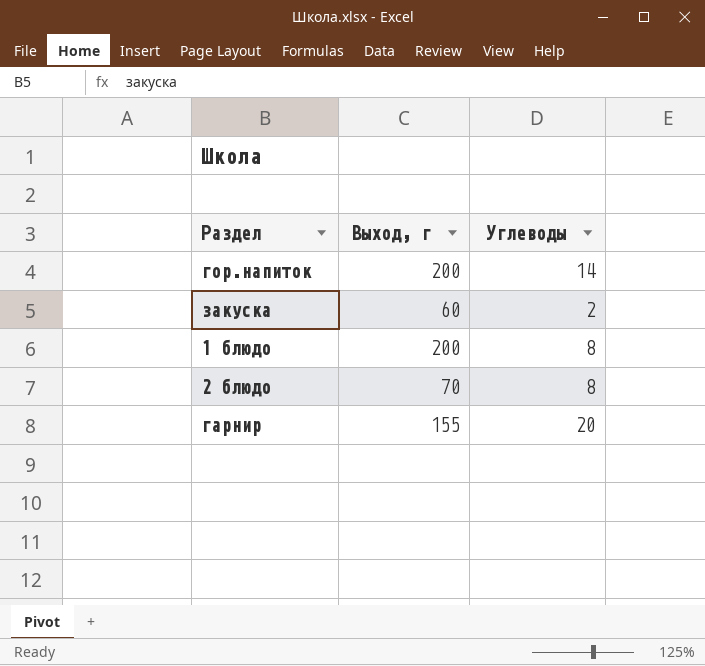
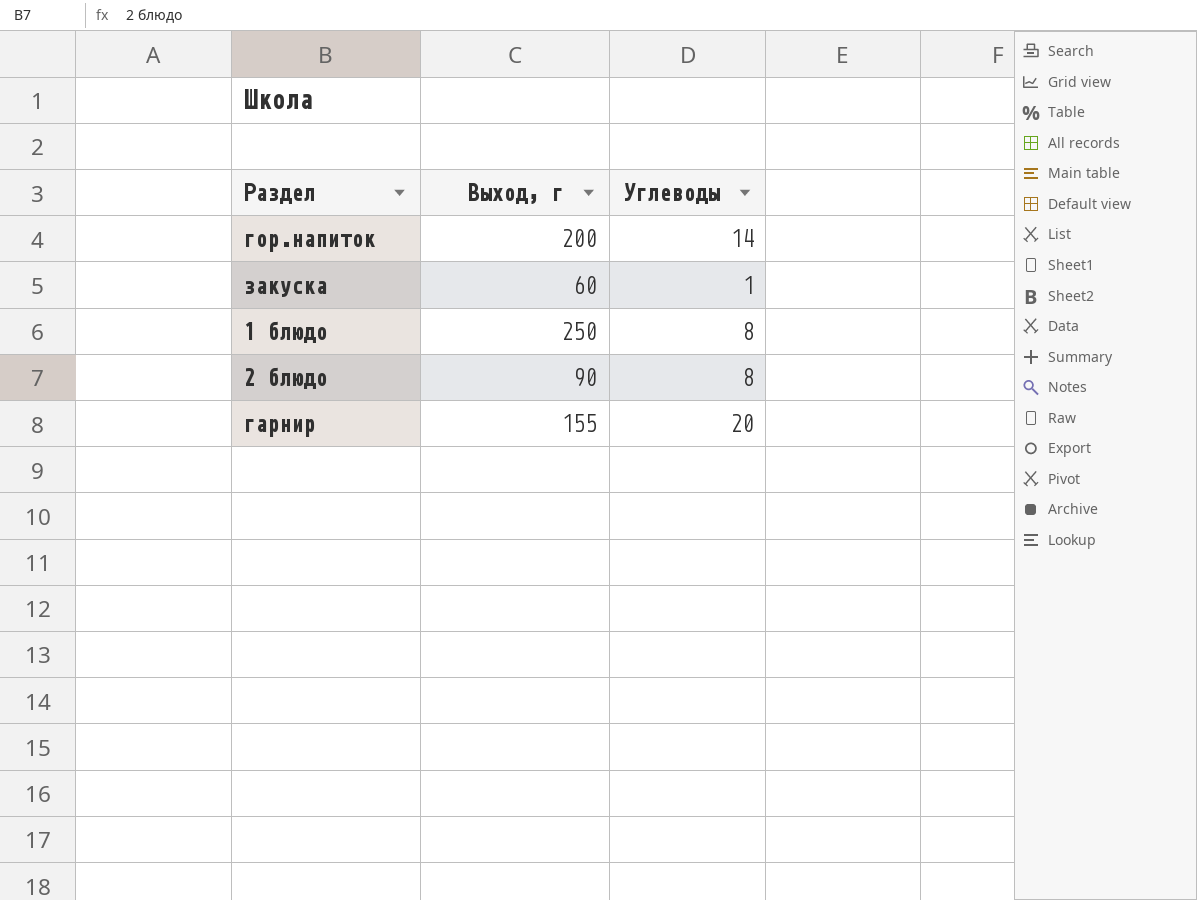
закуска | Углеводы: 2 -> 1
1 блюдо | Выход, г: 200 -> 250
2 блюдо | Выход, г: 70 -> 90

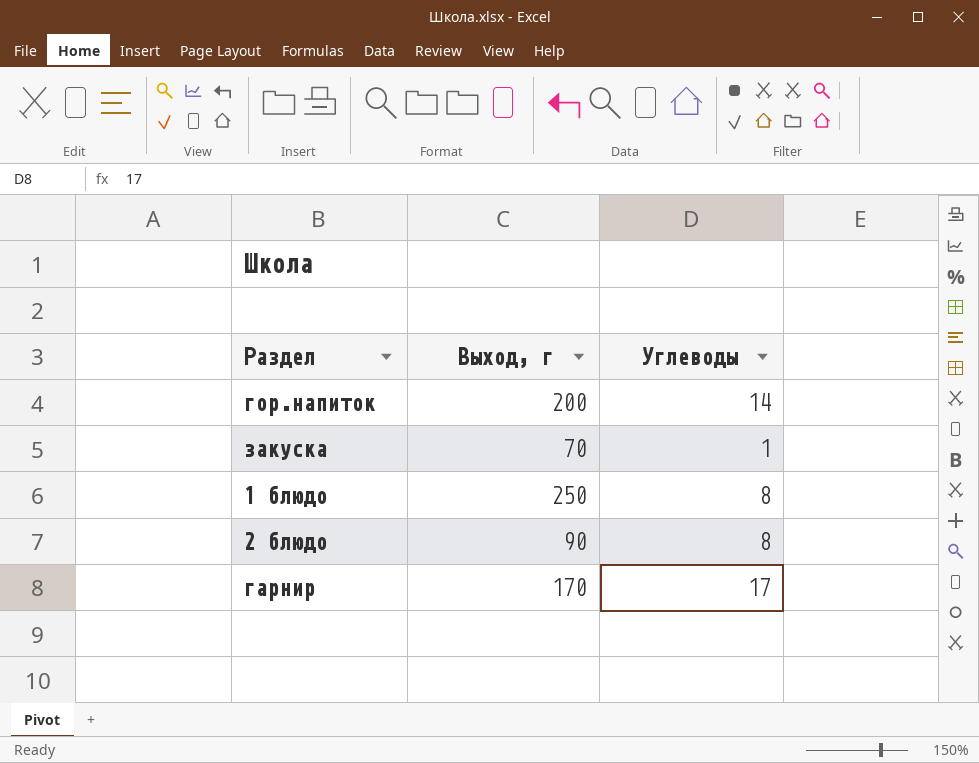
закуска | Выход, г: 60 -> 70
гарнир | Выход, г: 155 -> 170
гарнир | Углеводы: 20 -> 17

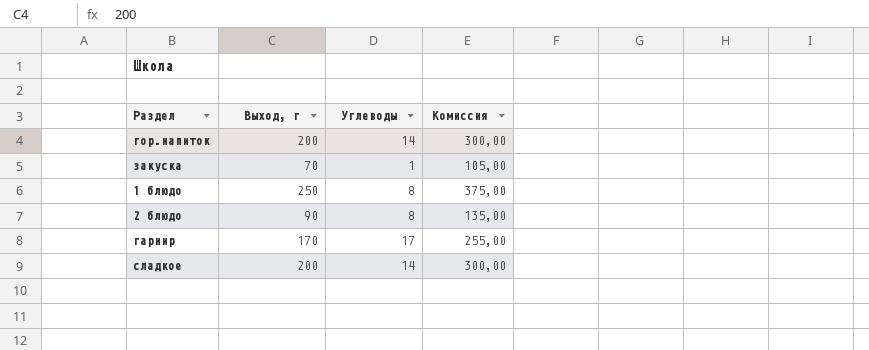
column Комиссия | formula: none -> [Выход, г] * 1,5
row сладкое: none -> 200 | 14 | 300,00

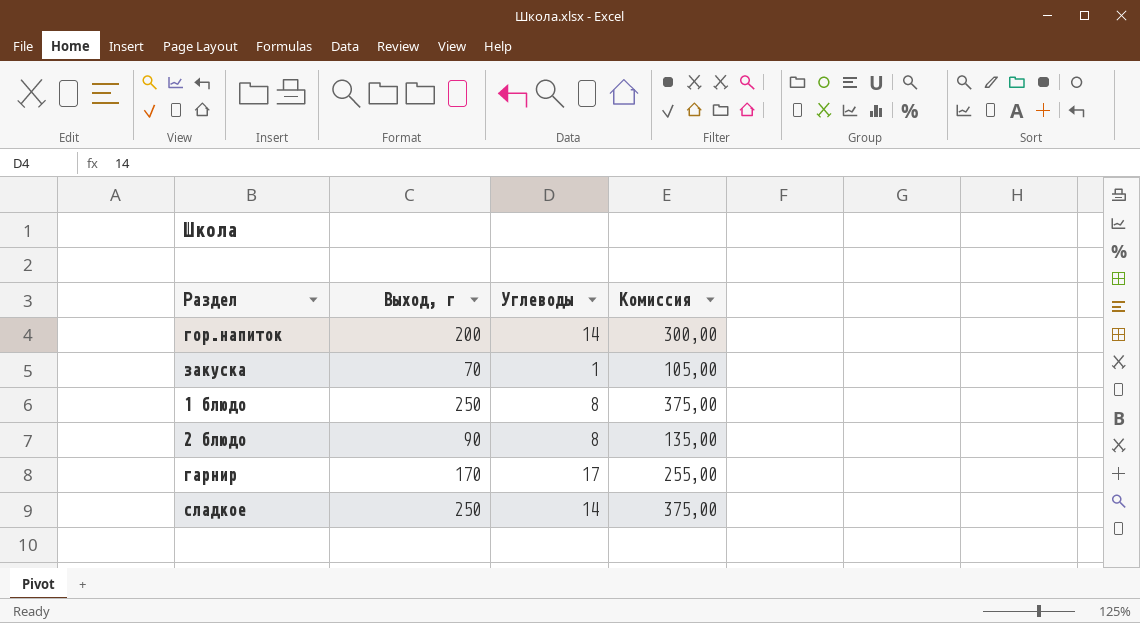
сладкое | Выход, г: 200 -> 250
сладкое | Комиссия: 300,00 -> 375,00

